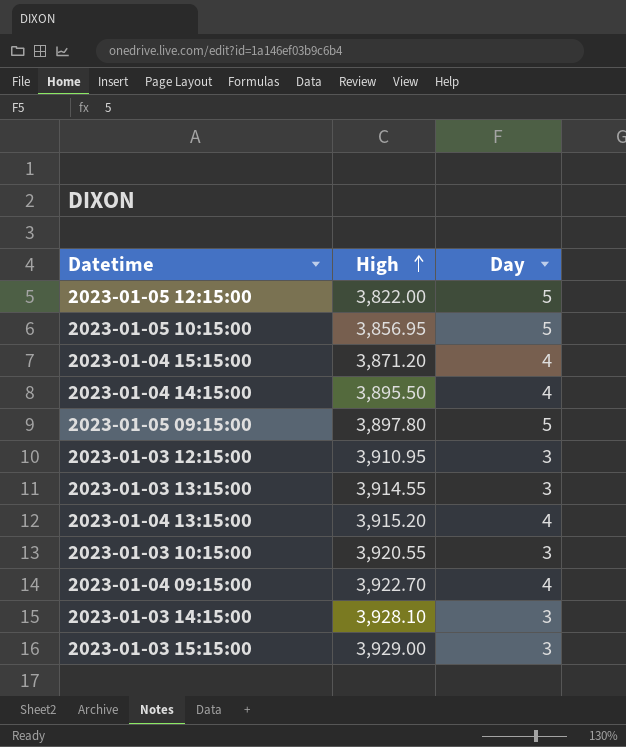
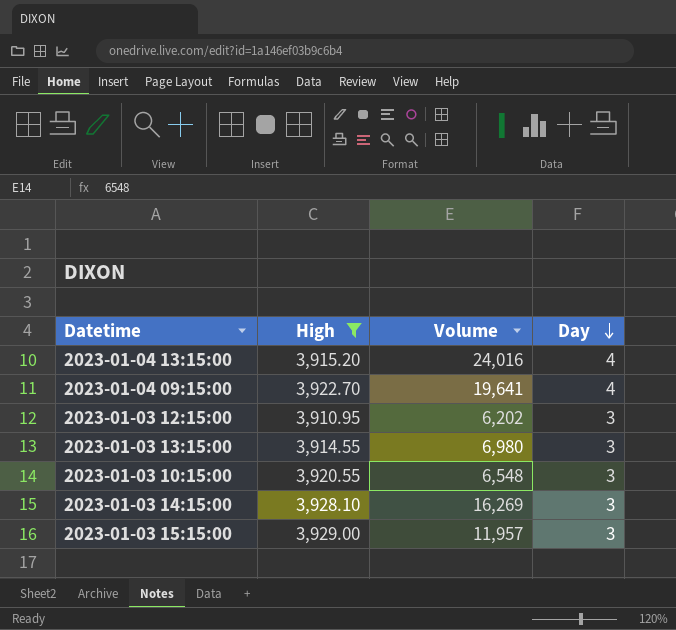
filter: none -> High >= 3,910.95
row order: High ascending -> Day descending
column Volume | position: none -> 3

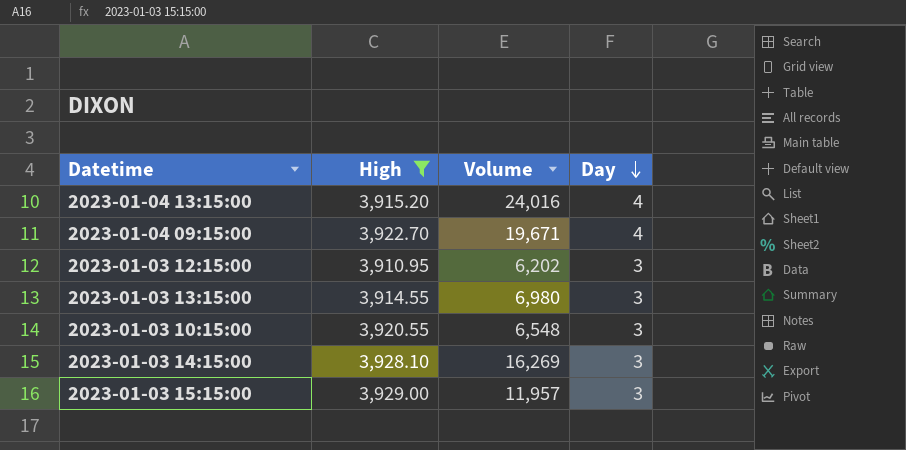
2023-01-04 09:15:00 | Volume: 19,641 -> 19,671

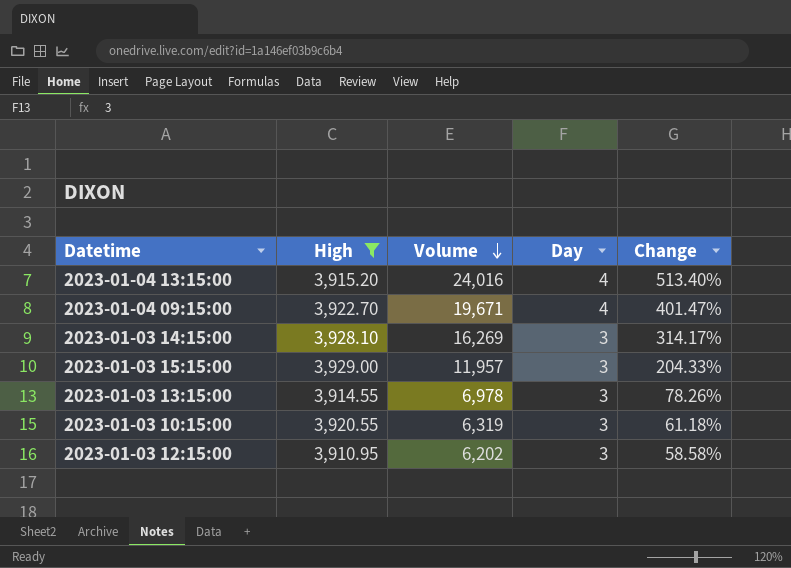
row order: Day descending -> Volume descending
column Change | formula: none -> ([Volume] - [High]) / [High]
2023-01-03 13:15:00 | Volume: 6,980 -> 6,978
2023-01-03 10:15:00 | Volume: 6,548 -> 6,319

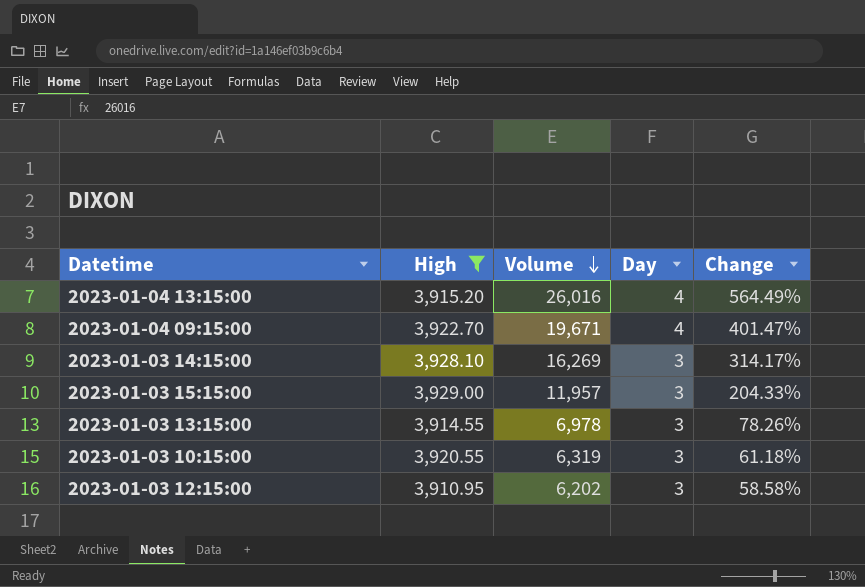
2023-01-04 13:15:00 | Volume: 24,016 -> 26,016
2023-01-04 13:15:00 | Change: 513.40% -> 564.49%

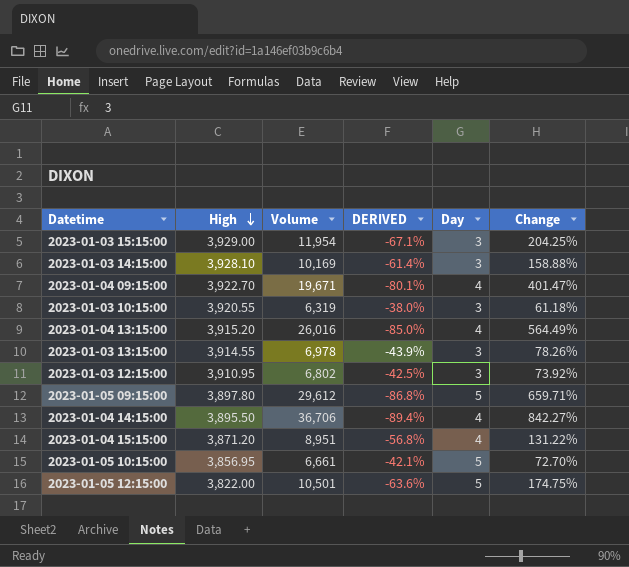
filter: High >= 3,910.95 -> none
row order: Volume descending -> High descending
column DERIVED | formula: none -> ([High] - [Volume]) / [Volume]
2023-01-03 15:15:00 | Volume: 11,957 -> 11,954
2023-01-03 15:15:00 | Change: 204.33% -> 204.25%
2023-01-03 14:15:00 | Volume: 16,269 -> 10,169
2023-01-03 14:15:00 | Change: 314.17% -> 158.88%
2023-01-03 12:15:00 | Volume: 6,202 -> 6,802
2023-01-03 12:15:00 | Change: 58.58% -> 73.92%

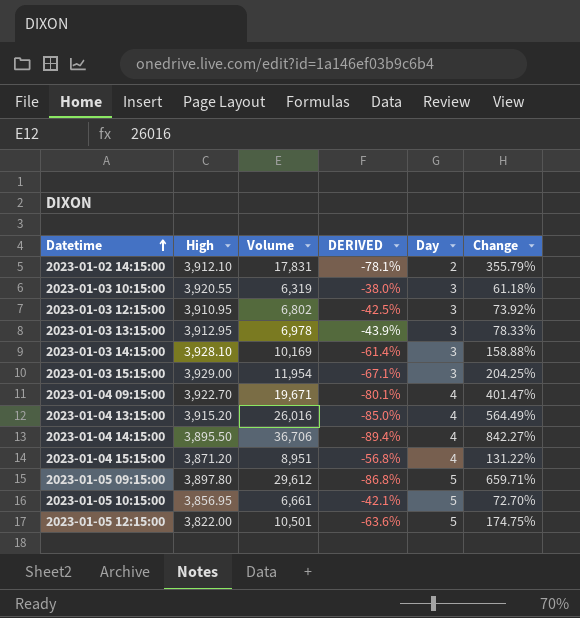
row order: High descending -> Datetime ascending
row 2023-01-02 14:15:00: none -> 3,912.10 | 17,831 | -78.1% | 2 | 355.79%
2023-01-03 13:15:00 | High: 3,914.55 -> 3,912.95
2023-01-03 13:15:00 | Change: 78.26% -> 78.33%

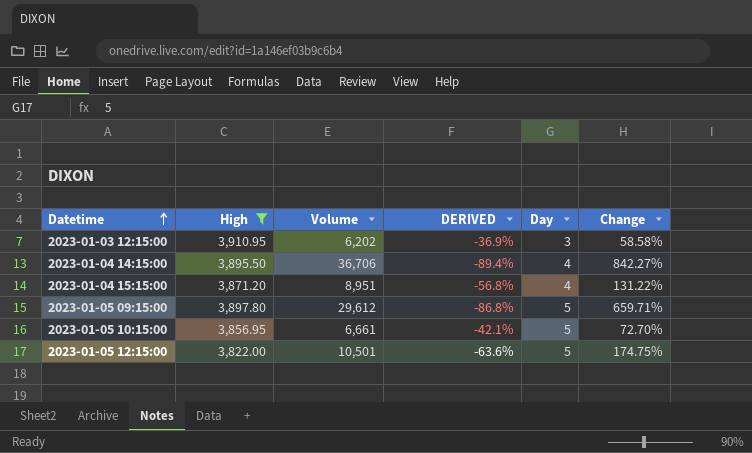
filter: none -> High <= 3,910.95
2023-01-03 12:15:00 | Volume: 6,802 -> 6,202
2023-01-03 12:15:00 | DERIVED: -42.5% -> -36.9%
2023-01-03 12:15:00 | Change: 73.92% -> 58.58%

